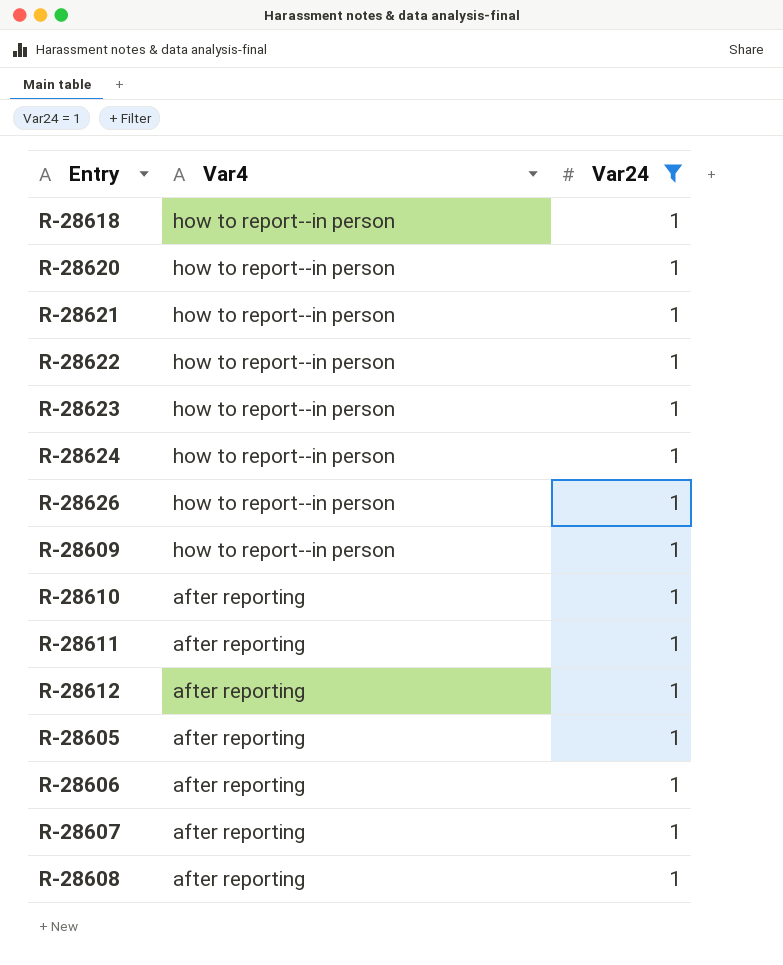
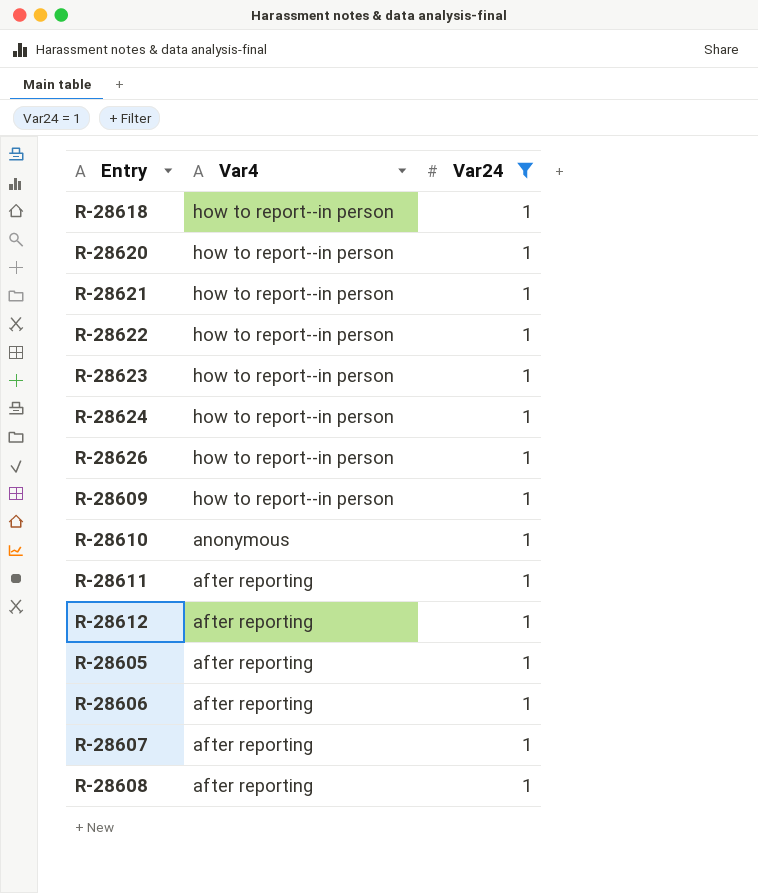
R-28610 | Var4: after reporting -> anonymous

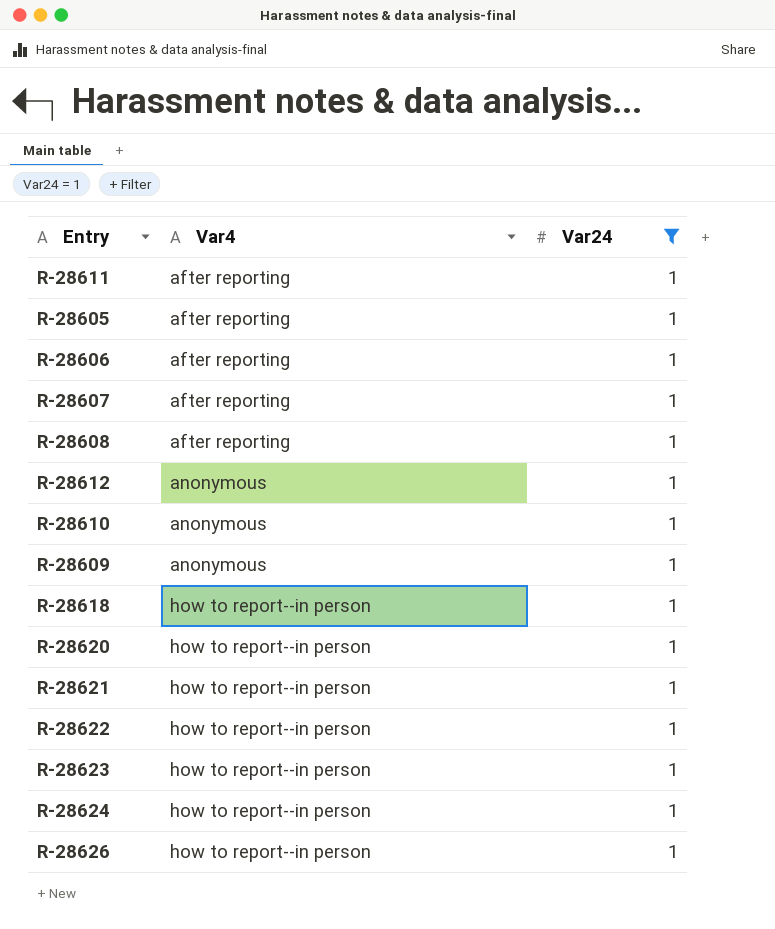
row order: Var4 descending -> Var4 ascending
R-28612 | Var4: after reporting -> anonymous
R-28609 | Var4: how to report--in person -> anonymous

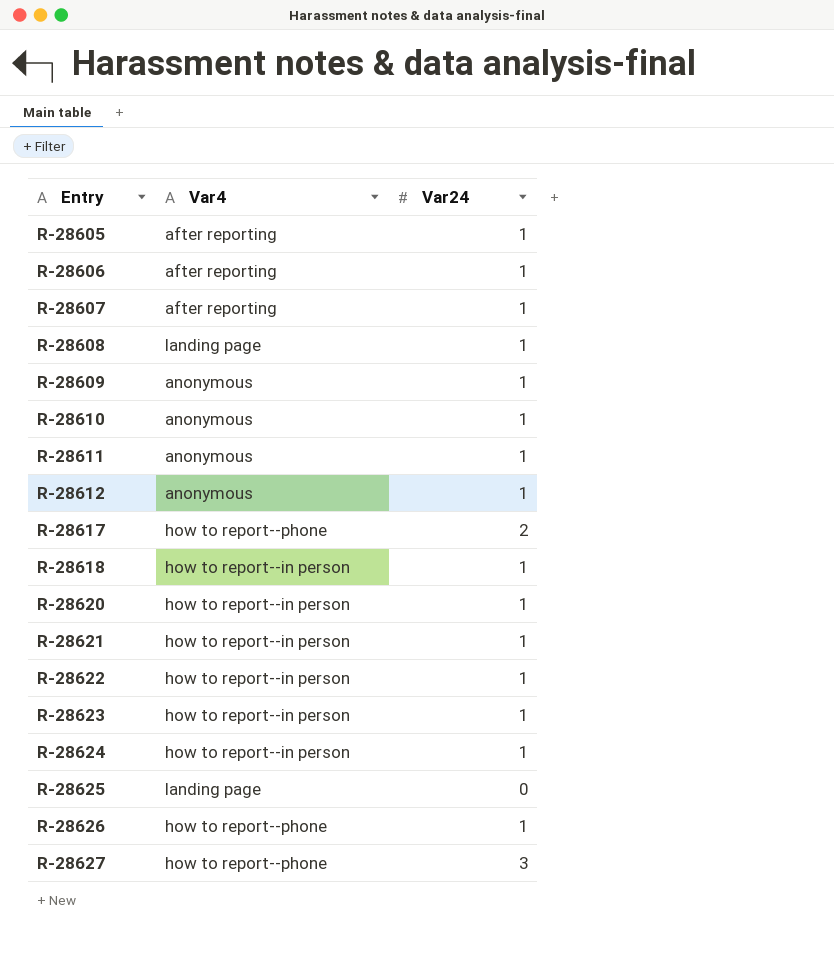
filter: Var24 = 1 -> none
row order: Var4 ascending -> Entry ascending
R-28608 | Var4: after reporting -> landing page
R-28611 | Var4: after reporting -> anonymous
R-28626 | Var4: how to report--in person -> how to report--phone

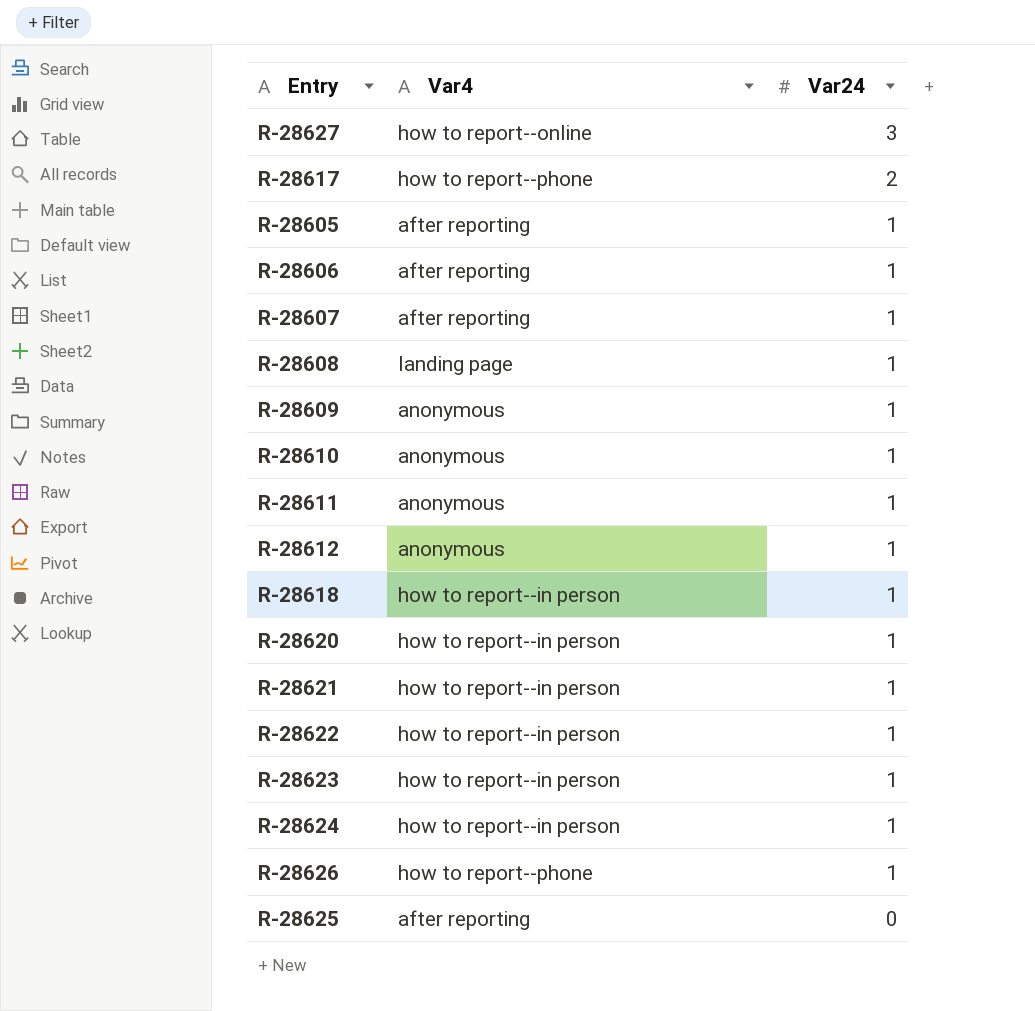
row order: Entry ascending -> Var24 descending
R-28627 | Var4: how to report--phone -> how to report--online
R-28625 | Var4: landing page -> after reporting

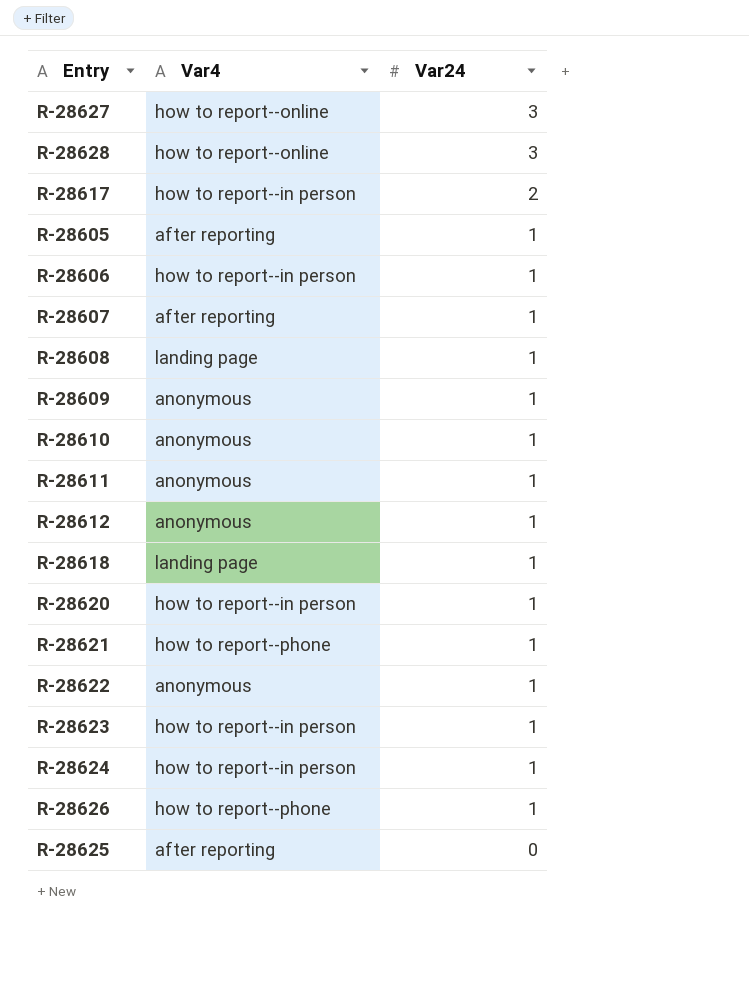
row R-28628: none -> how to report--online | 3
R-28617 | Var4: how to report--phone -> how to report--in person
R-28606 | Var4: after reporting -> how to report--in person
R-28618 | Var4: how to report--in person -> landing page
R-28621 | Var4: how to report--in person -> how to report--phone
R-28622 | Var4: how to report--in person -> anonymous

